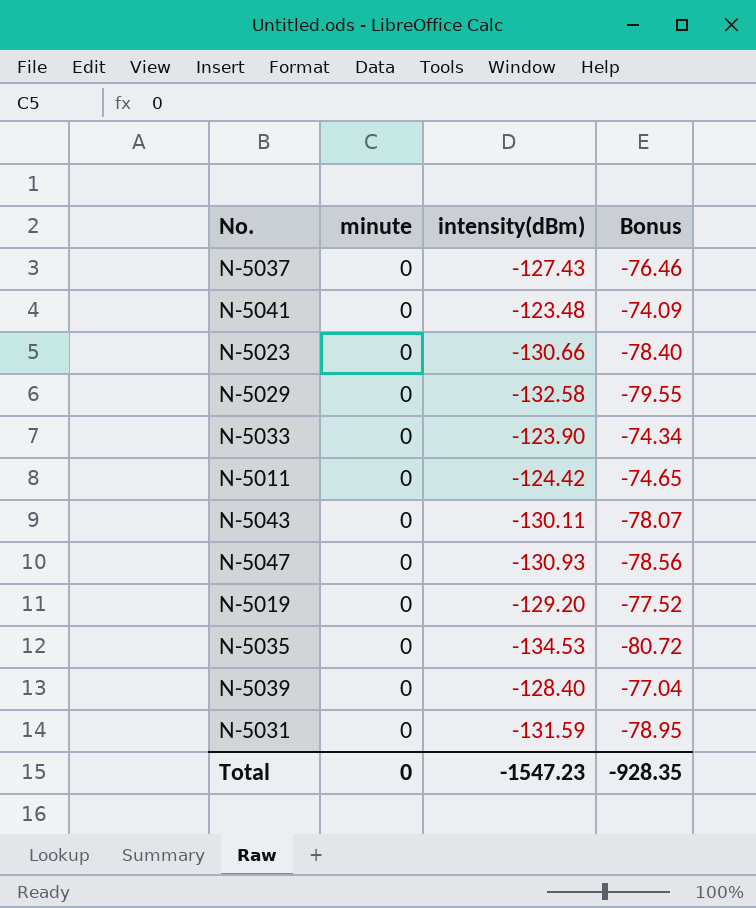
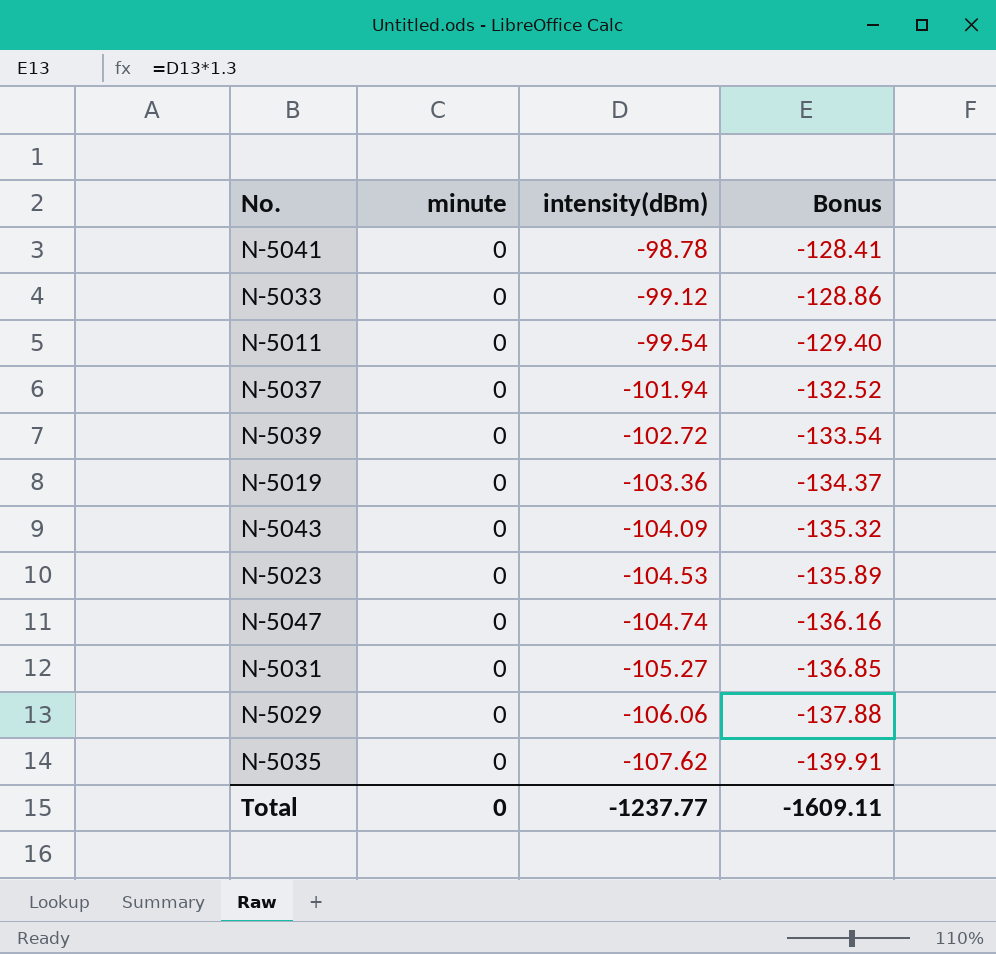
row order: none -> intensity(dBm) descending
column Bonus | formula: [intensity(dBm)] * 0.6 -> [intensity(dBm)] * 1.3
N-5041 | intensity(dBm): -123.48 -> -98.78
N-5033 | intensity(dBm): -123.90 -> -99.12
N-5011 | intensity(dBm): -124.42 -> -99.54
N-5037 | intensity(dBm): -127.43 -> -101.94
N-5039 | intensity(dBm): -128.40 -> -102.72
N-5019 | intensity(dBm): -129.20 -> -103.36
N-5043 | intensity(dBm): -130.11 -> -104.09
N-5023 | intensity(dBm): -130.66 -> -104.53
N-5047 | intensity(dBm): -130.93 -> -104.74
N-5031 | intensity(dBm): -131.59 -> -105.27
N-5029 | intensity(dBm): -132.58 -> -106.06
N-5035 | intensity(dBm): -134.53 -> -107.62
Total | intensity(dBm): -1547.23 -> -1237.77
Total | Bonus: -928.35 -> -1609.11

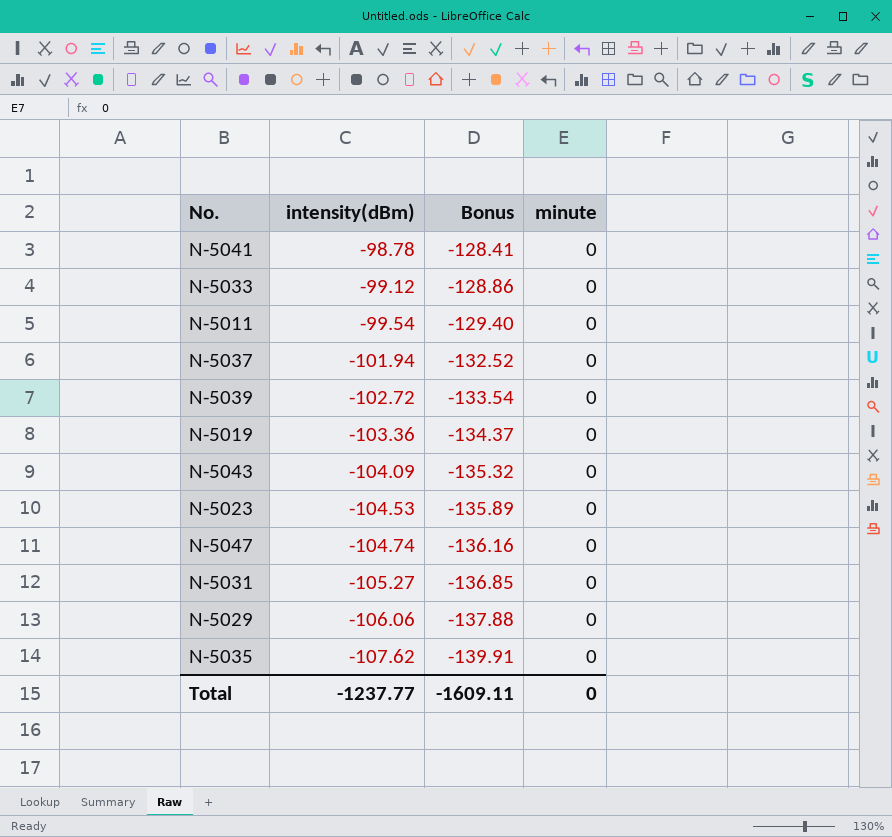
column minute | position: 2 -> 4

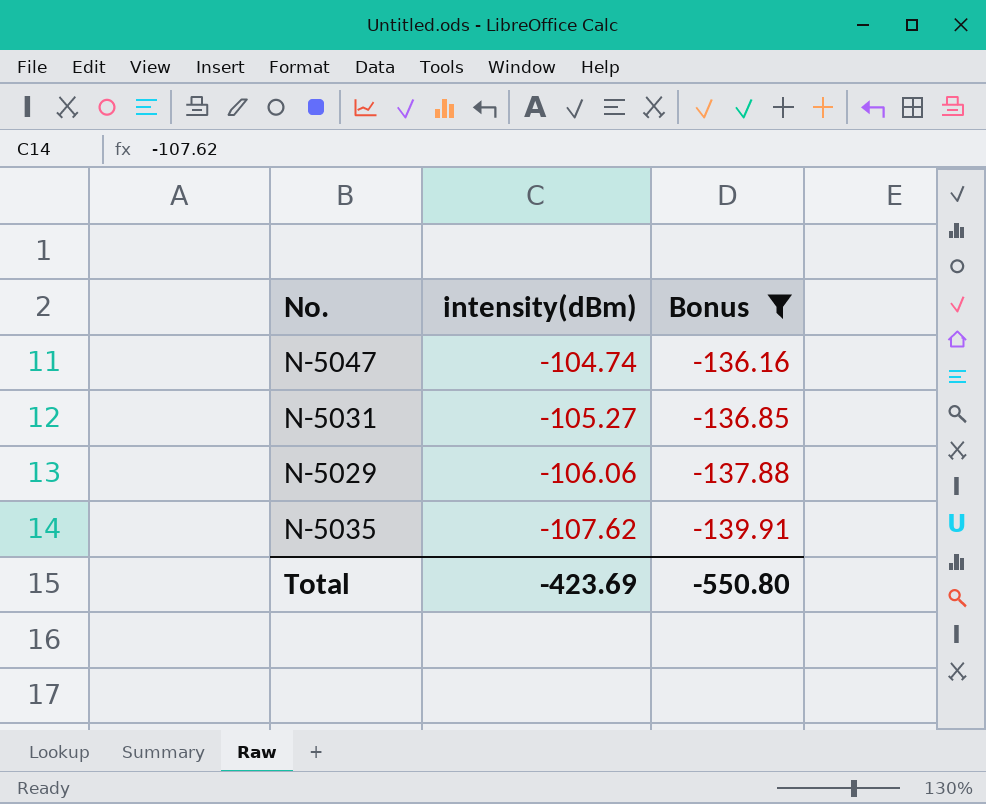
filter: none -> Bonus <= -136.16
column minute | position: 4 -> none
Total | intensity(dBm): -1237.77 -> -423.69
Total | Bonus: -1609.11 -> -550.80

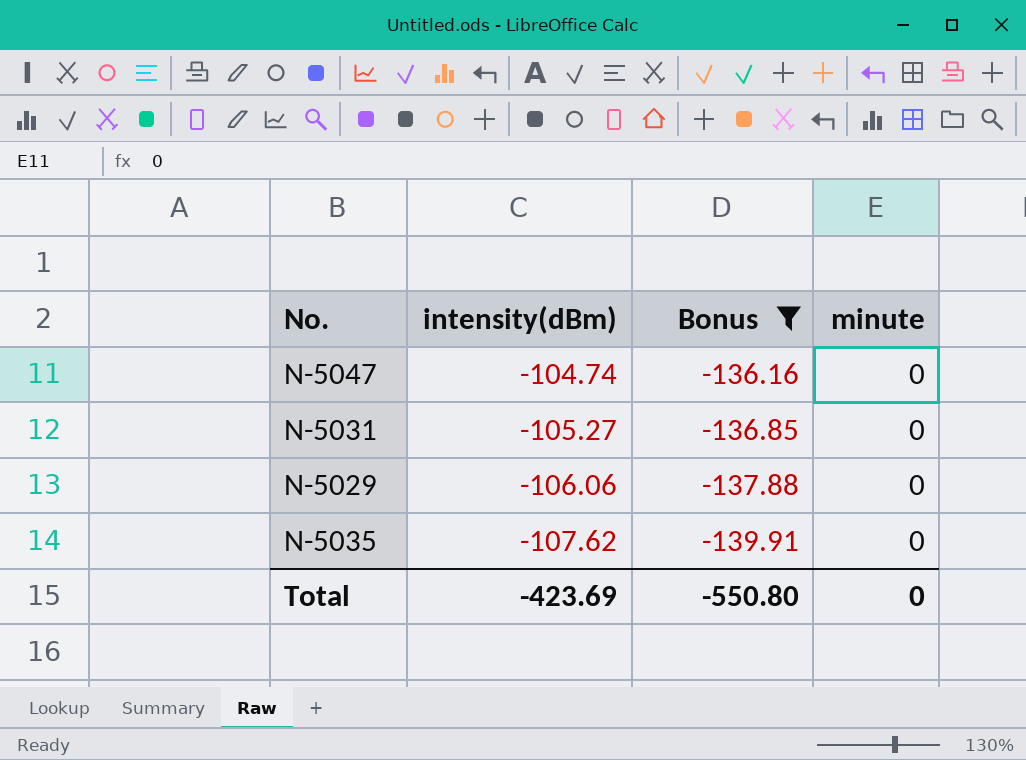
column minute | position: none -> 4

